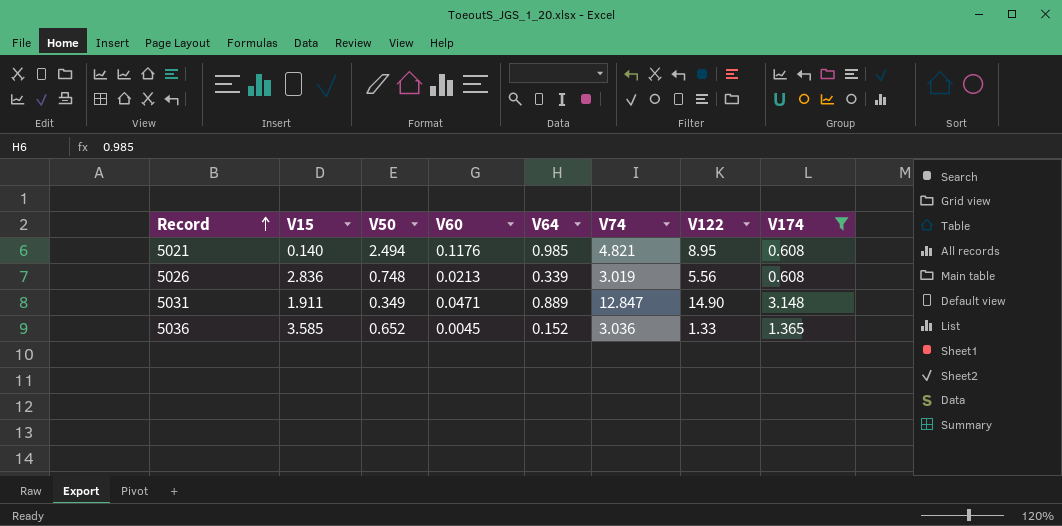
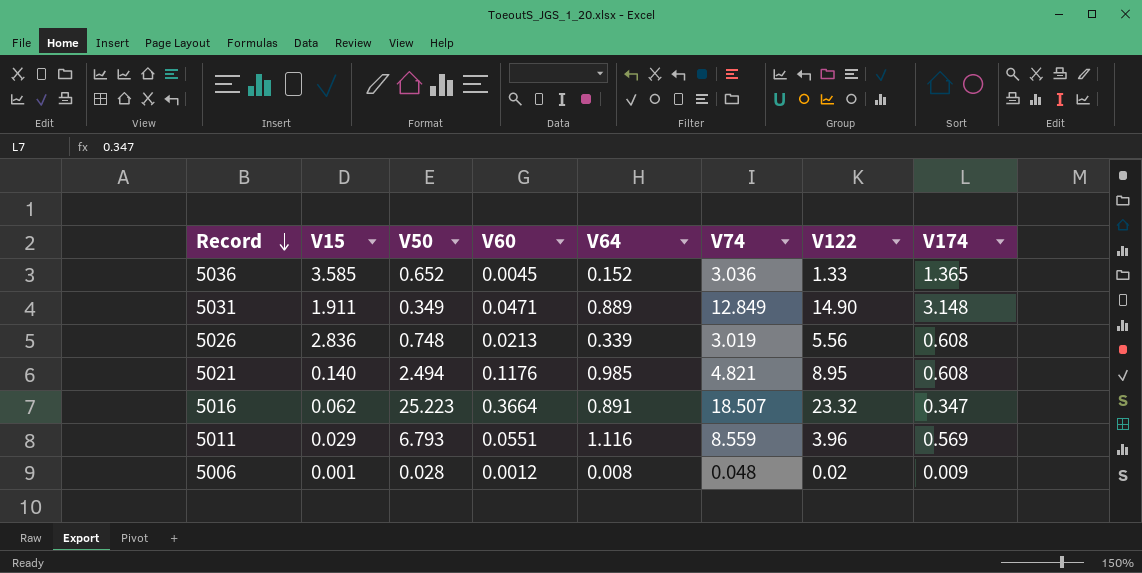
filter: V174 >= 0.608 -> none
row order: Record ascending -> Record descending
5031 | V74: 12.847 -> 12.849

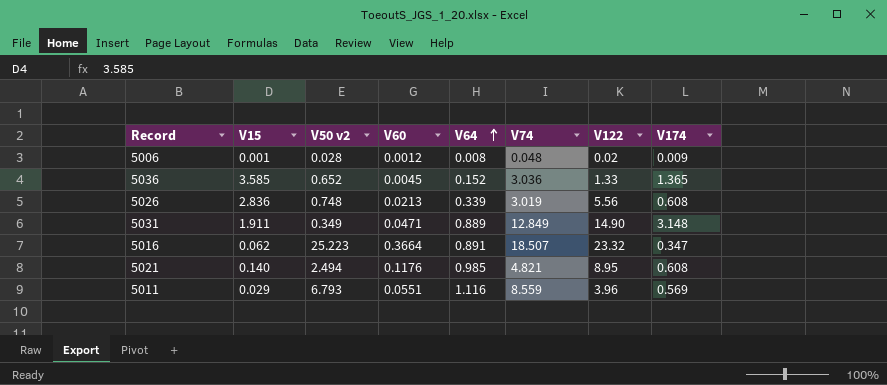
row order: Record descending -> V64 ascending
column name: V50 -> V50 v2

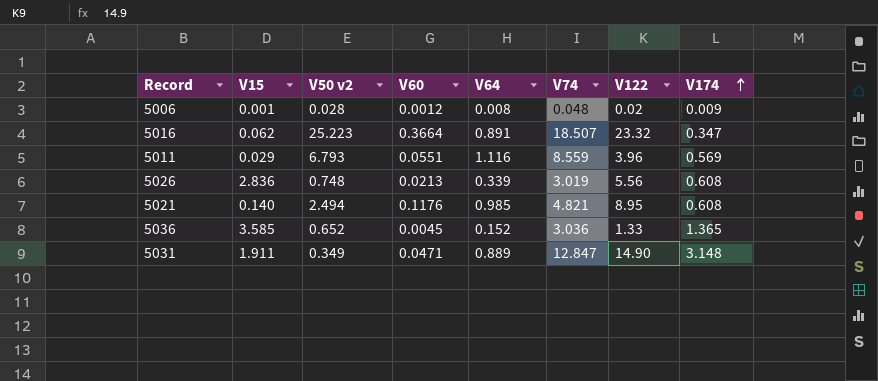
row order: V64 ascending -> V174 ascending
5031 | V74: 12.849 -> 12.847

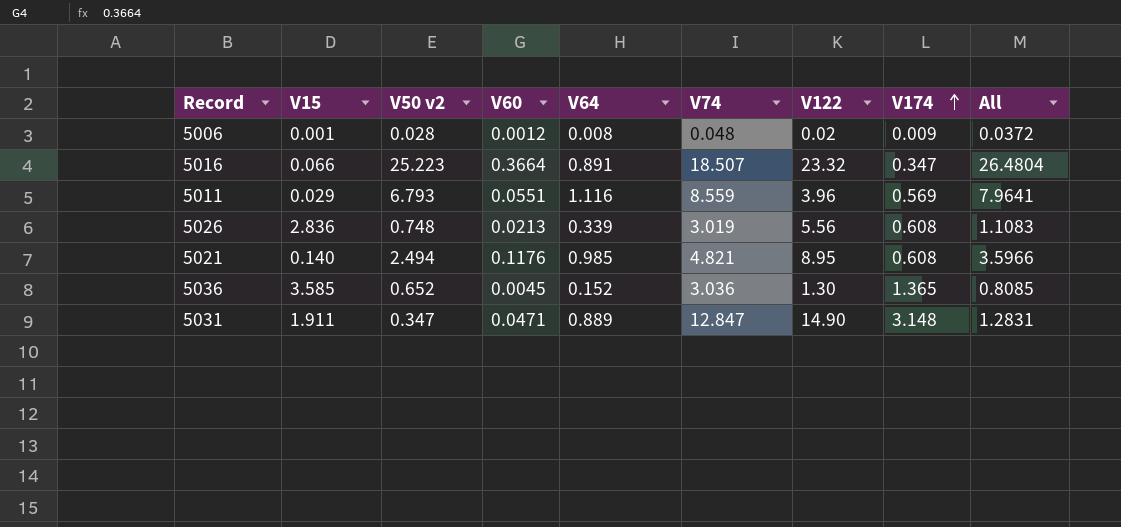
column All | formula: none -> [V50 v2] + [V60] + [V64]
5016 | V15: 0.062 -> 0.066
5036 | V122: 1.33 -> 1.30
5031 | V50 v2: 0.349 -> 0.347

